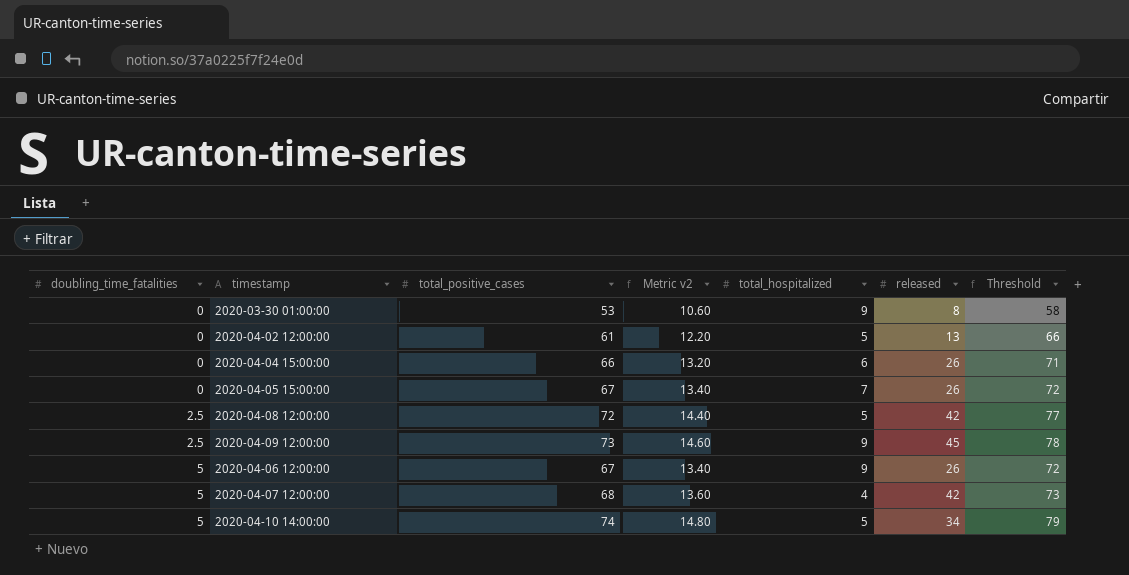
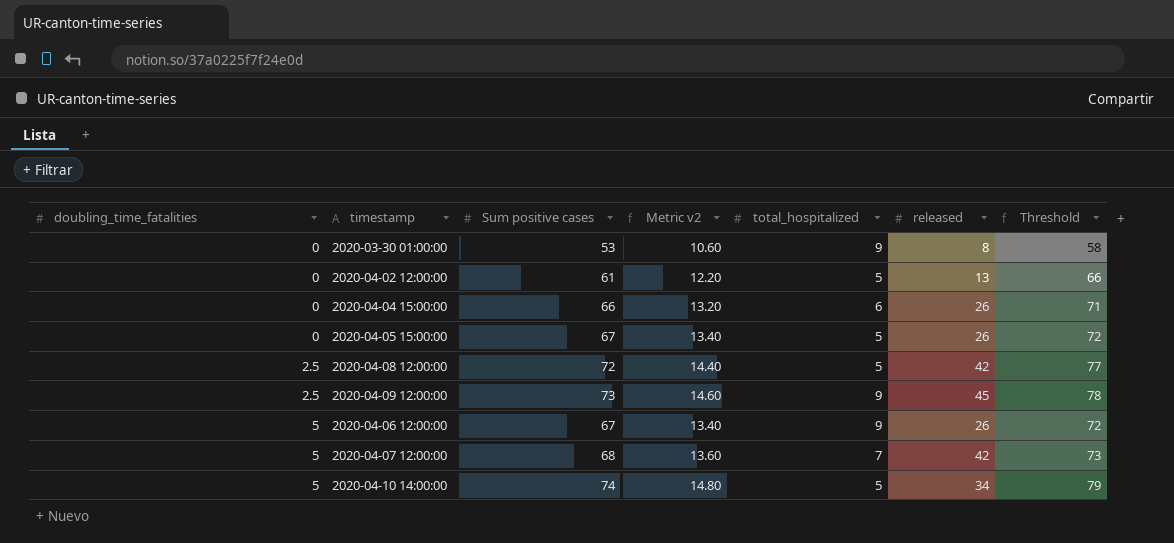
column name: total_positive_cases -> Sum positive cases
2020-04-05 15:00:00 | total_hospitalized: 7 -> 5
2020-04-07 12:00:00 | total_hospitalized: 4 -> 7

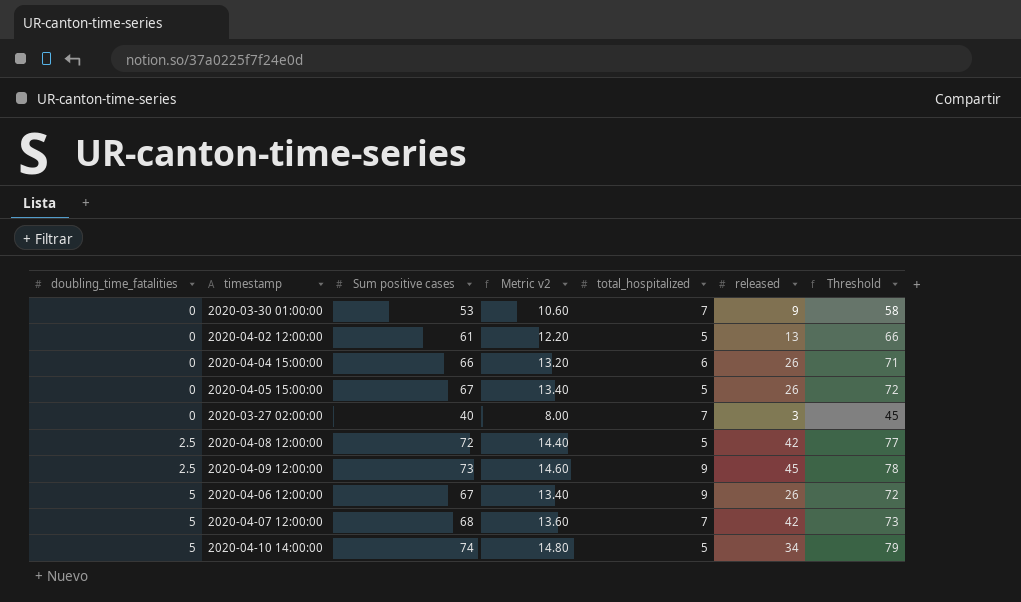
2020-03-30 01:00:00 | total_hospitalized: 9 -> 7
2020-03-30 01:00:00 | released: 8 -> 9
row 2020-03-27 02:00:00: none -> 0 | 40 | 8.00 | 7 | 3 | 45

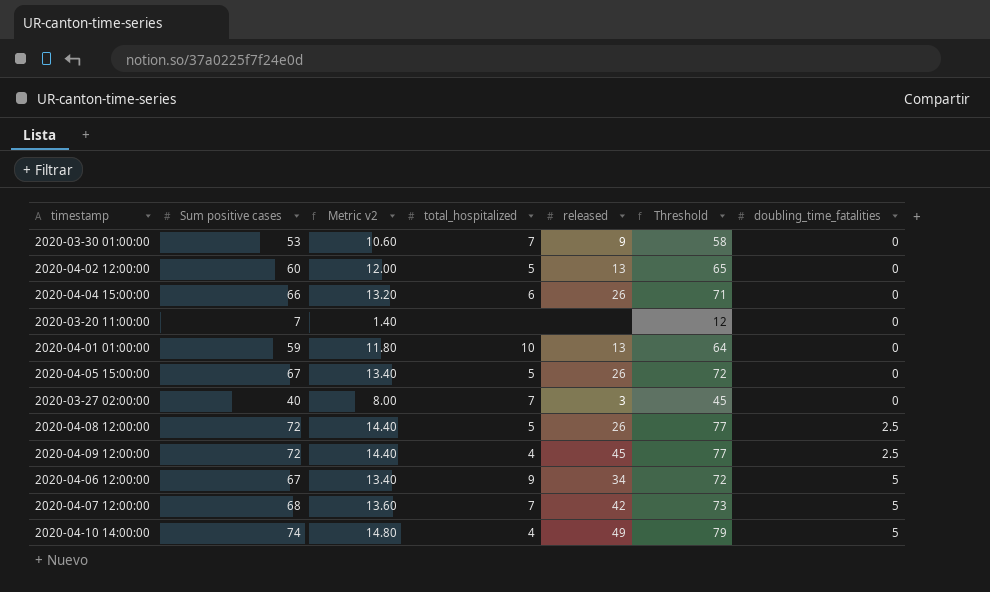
column doubling_time_fatalities | position: 1 -> 7
2020-04-02 12:00:00 | Sum positive cases: 61 -> 60
2020-04-02 12:00:00 | Metric v2: 12.20 -> 12.00
2020-04-02 12:00:00 | Threshold: 66 -> 65
row 2020-03-20 11:00:00: none -> 7 | 1.40 | none | none | 12 | 0
row 2020-04-01 01:00:00: none -> 59 | 11.80 | 10 | 13 | 64 | 0
2020-04-08 12:00:00 | released: 42 -> 26
2020-04-09 12:00:00 | Sum positive cases: 73 -> 72
2020-04-09 12:00:00 | Metric v2: 14.60 -> 14.40
2020-04-09 12:00:00 | total_hospitalized: 9 -> 4
2020-04-09 12:00:00 | Threshold: 78 -> 77
2020-04-06 12:00:00 | released: 26 -> 34
2020-04-10 14:00:00 | total_hospitalized: 5 -> 4
2020-04-10 14:00:00 | released: 34 -> 49

